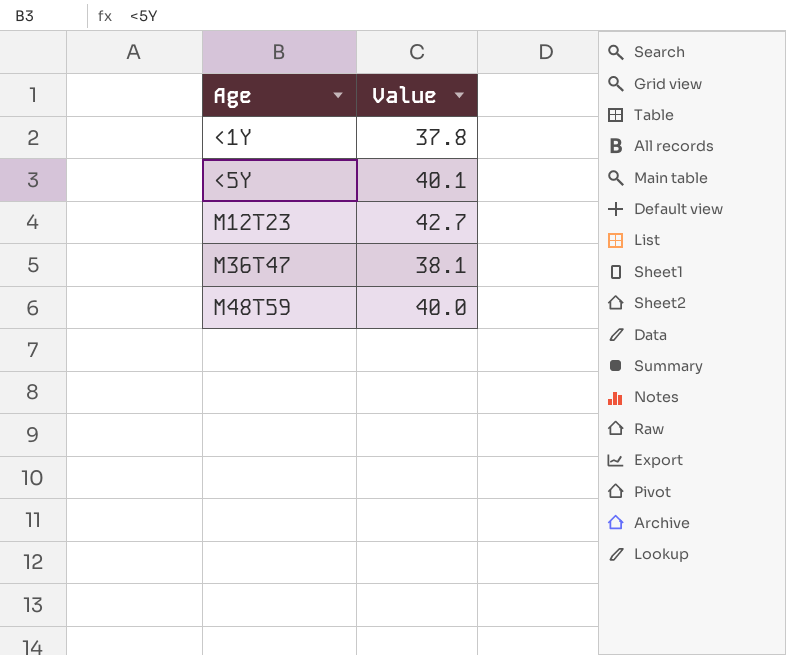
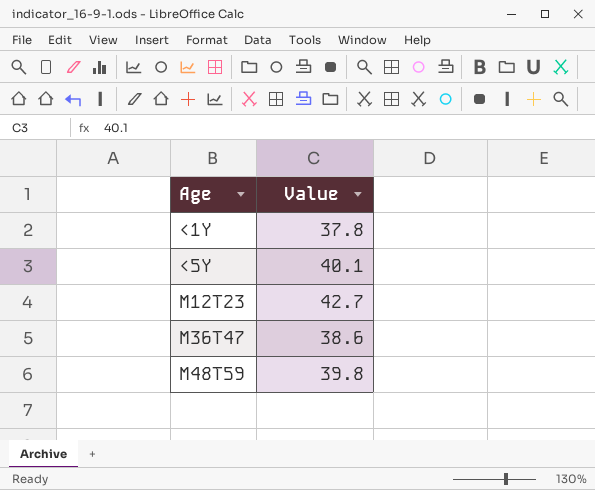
M36T47 | Value: 38.1 -> 38.6
M48T59 | Value: 40.0 -> 39.8

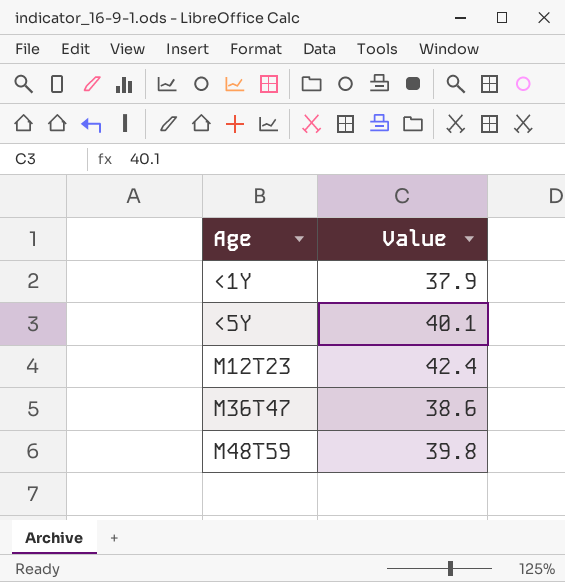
<1Y | Value: 37.8 -> 37.9
M12T23 | Value: 42.7 -> 42.4

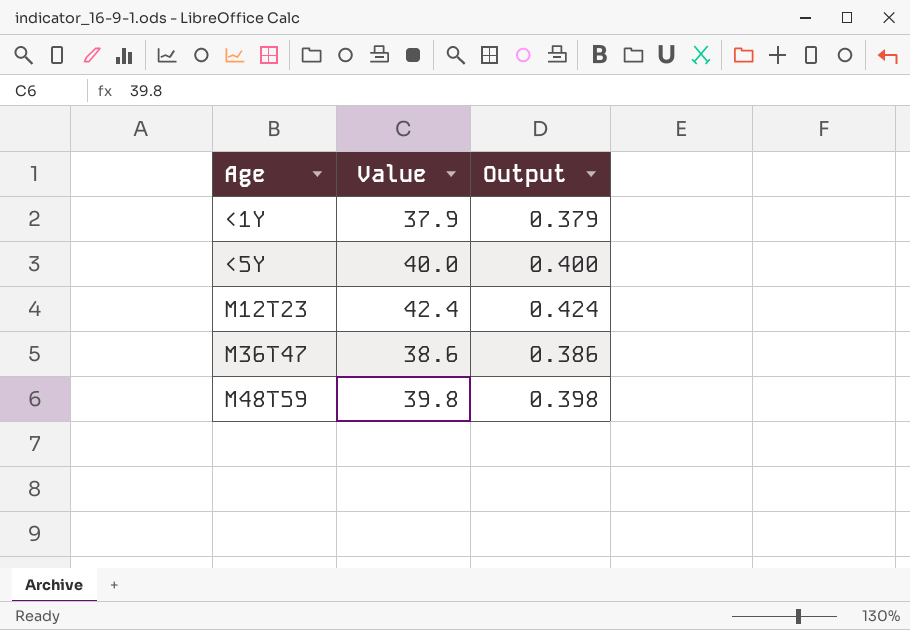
column Output | formula: none -> [Value] * 0.01
<5Y | Value: 40.1 -> 40.0

